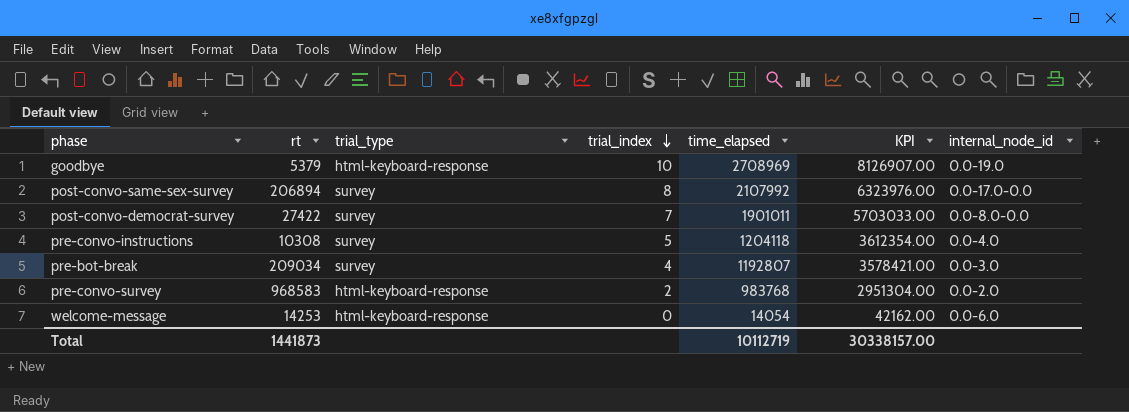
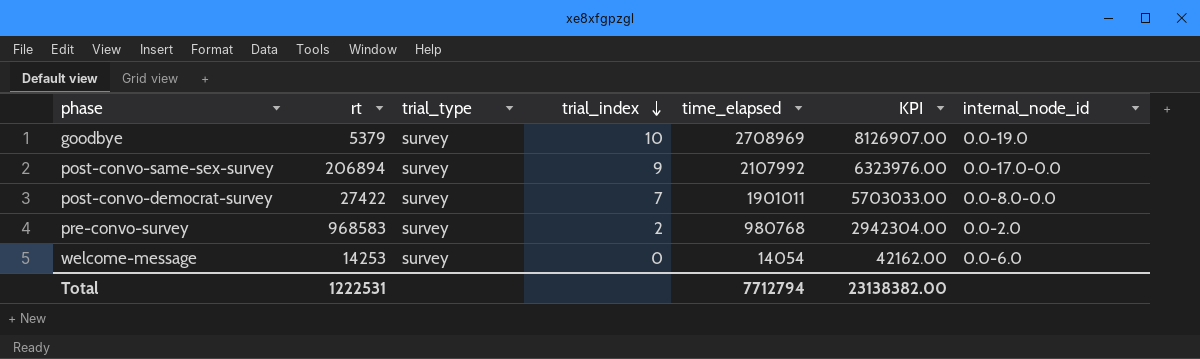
row pre-convo-instructions: 10308 | survey | 5 | 1204118 | 3612354.00 | 0.0-4.0 -> none
row pre-bot-break: 209034 | survey | 4 | 1192807 | 3578421.00 | 0.0-3.0 -> none
goodbye | trial_type: html-keyboard-response -> survey
post-convo-same-sex-survey | trial_index: 8 -> 9
pre-convo-survey | trial_type: html-keyboard-response -> survey
pre-convo-survey | time_elapsed: 983768 -> 980768
pre-convo-survey | KPI: 2951304.00 -> 2942304.00
welcome-message | trial_type: html-keyboard-response -> survey
Total | rt: 1441873 -> 1222531
Total | time_elapsed: 10112719 -> 7712794
Total | KPI: 30338157.00 -> 23138382.00

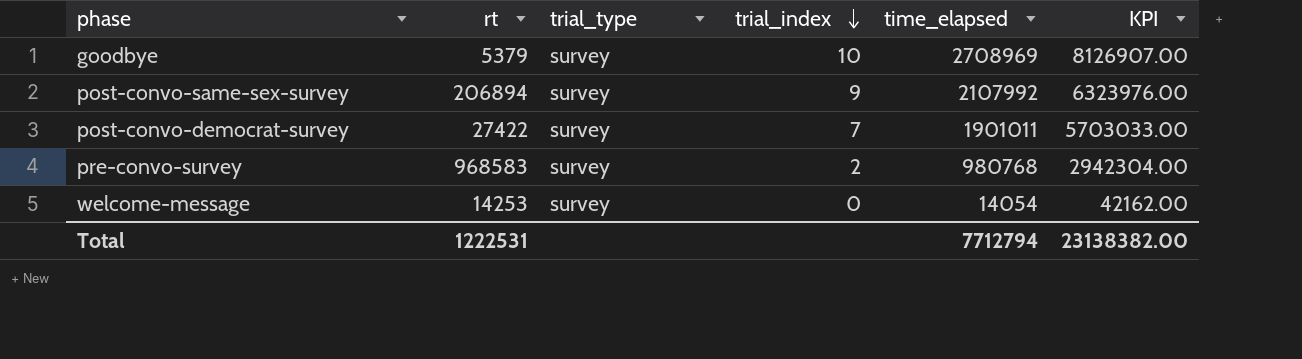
column internal_node_id | position: 7 -> none

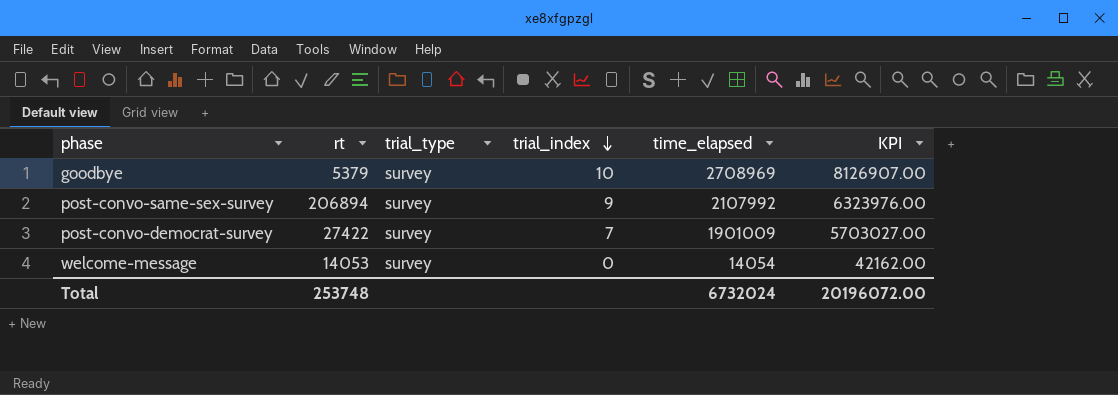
row pre-convo-survey: 968583 | survey | 2 | 980768 | 2942304.00 -> none
post-convo-democrat-survey | time_elapsed: 1901011 -> 1901009
post-convo-democrat-survey | KPI: 5703033.00 -> 5703027.00
welcome-message | rt: 14253 -> 14053
Total | rt: 1222531 -> 253748
Total | time_elapsed: 7712794 -> 6732024
Total | KPI: 23138382.00 -> 20196072.00

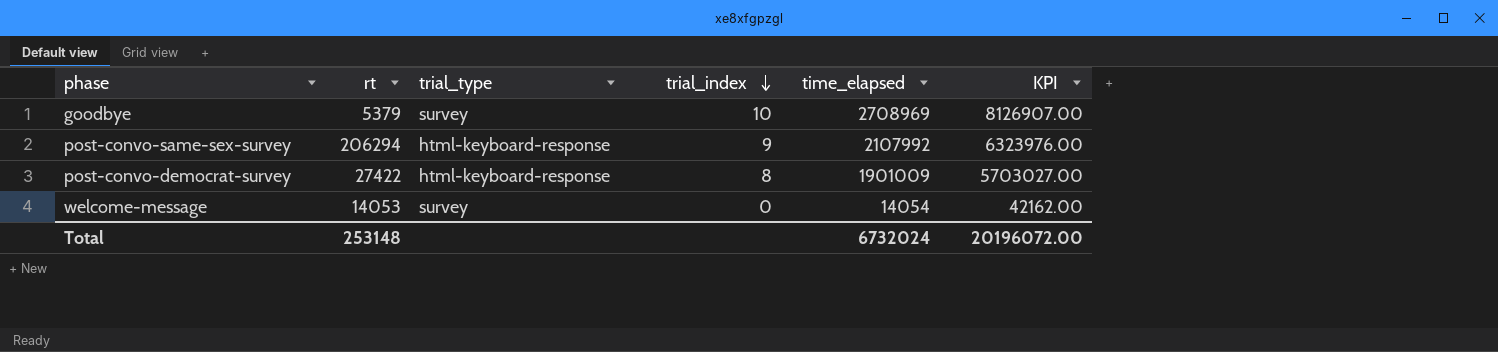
post-convo-same-sex-survey | rt: 206894 -> 206294
post-convo-same-sex-survey | trial_type: survey -> html-keyboard-response
post-convo-democrat-survey | trial_type: survey -> html-keyboard-response
post-convo-democrat-survey | trial_index: 7 -> 8
Total | rt: 253748 -> 253148

